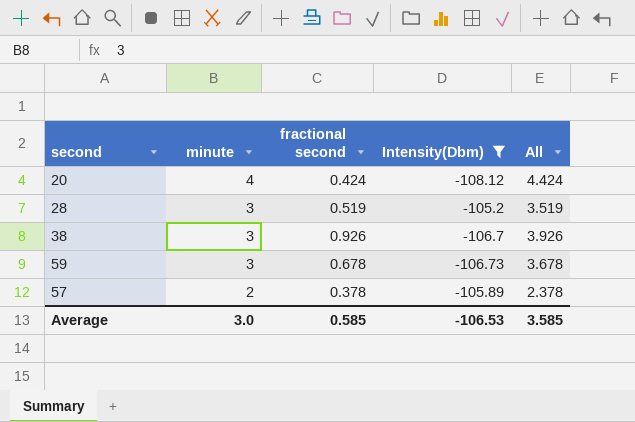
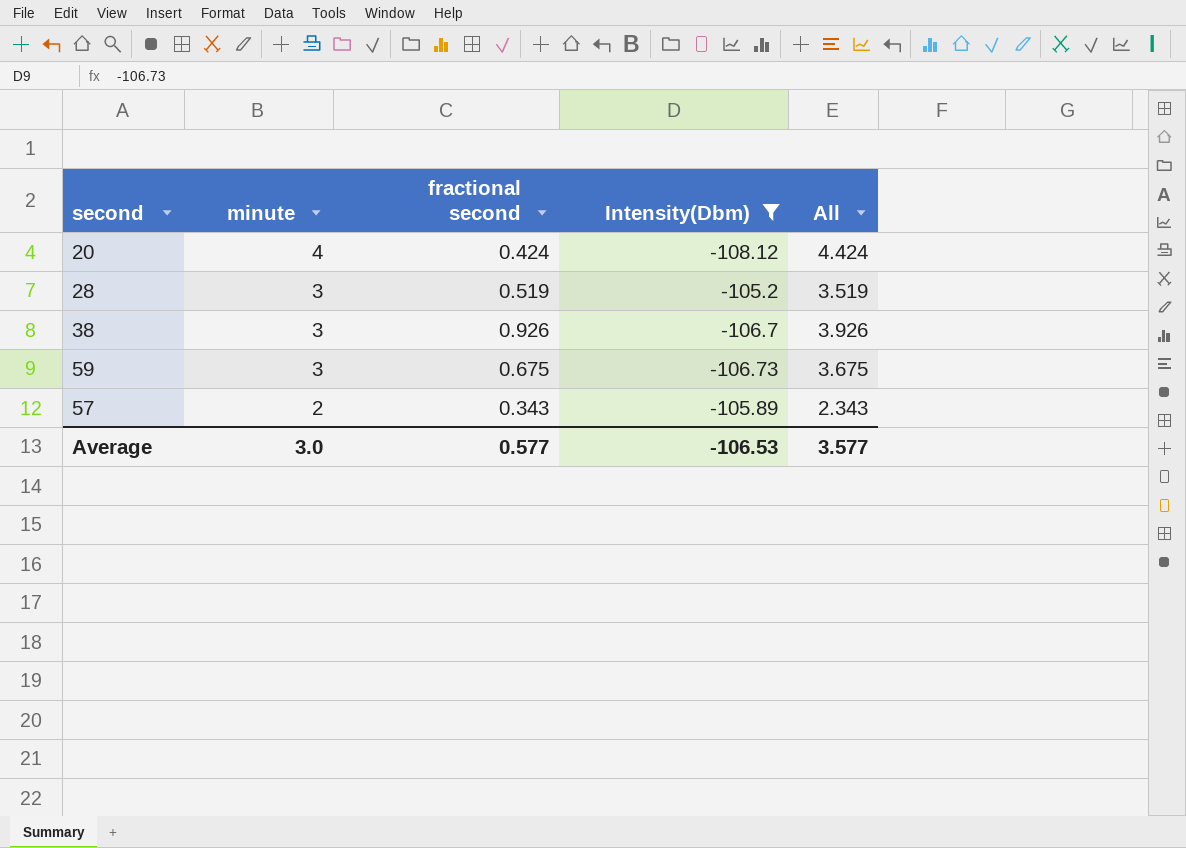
59 | fractional second: 0.678 -> 0.675
59 | All: 3.678 -> 3.675
57 | fractional second: 0.378 -> 0.343
57 | All: 2.378 -> 2.343
Average | fractional second: 0.585 -> 0.577
Average | All: 3.585 -> 3.577

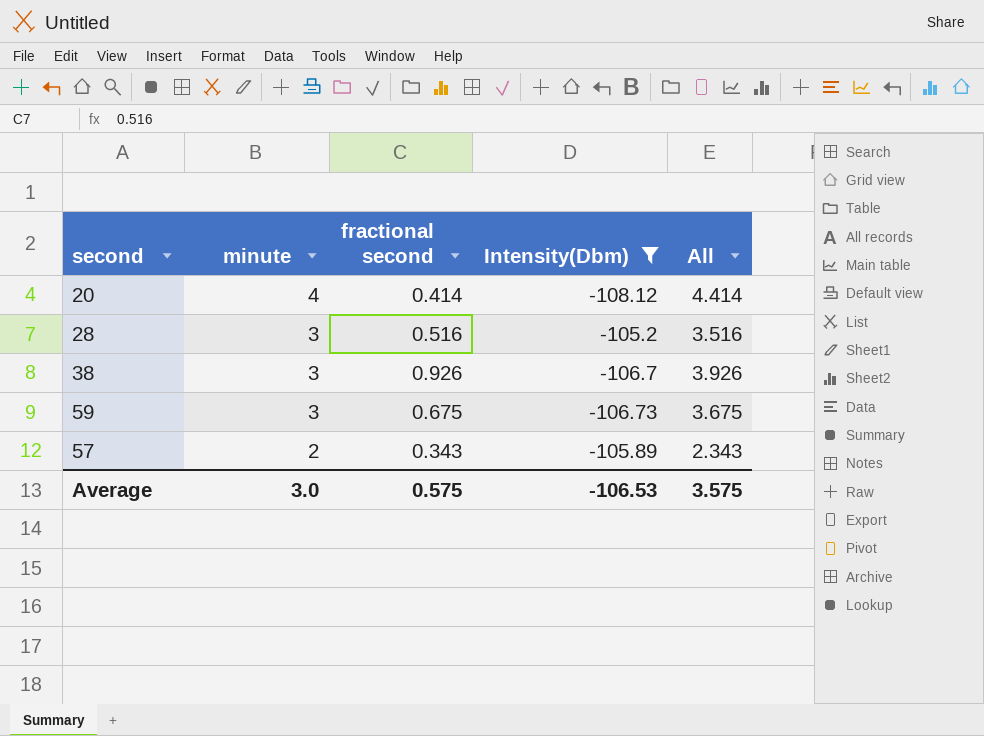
20 | fractional second: 0.424 -> 0.414
20 | All: 4.424 -> 4.414
28 | fractional second: 0.519 -> 0.516
28 | All: 3.519 -> 3.516
Average | fractional second: 0.577 -> 0.575
Average | All: 3.577 -> 3.575

